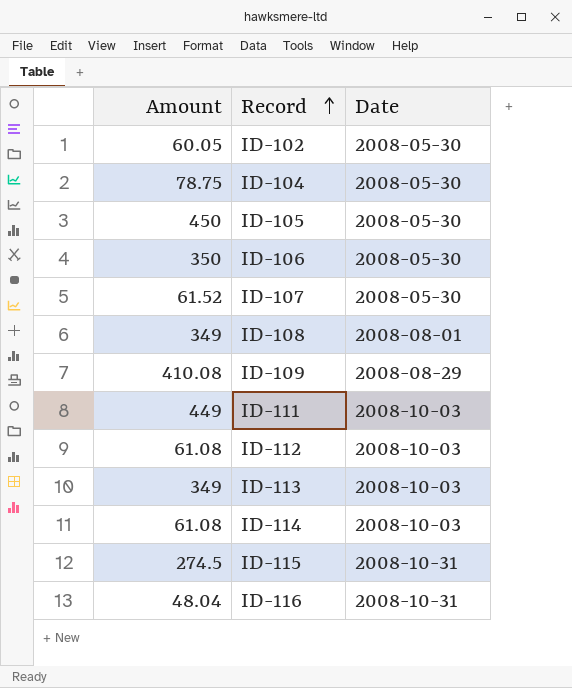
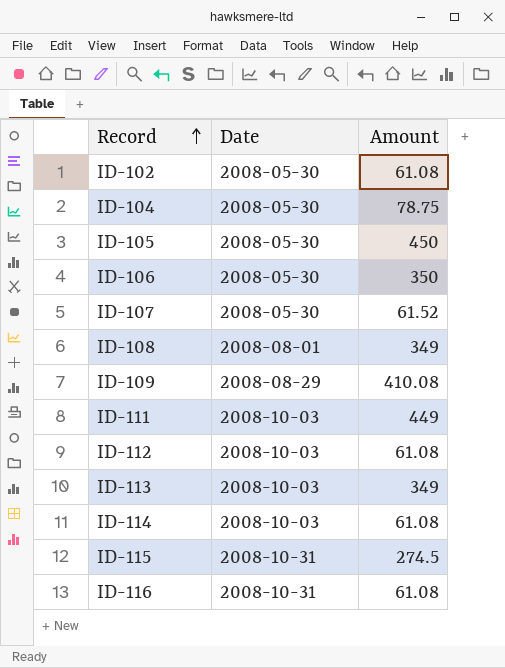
column Amount | position: 1 -> 3
ID-102 | Amount: 60.05 -> 61.08
ID-116 | Amount: 48.04 -> 61.08

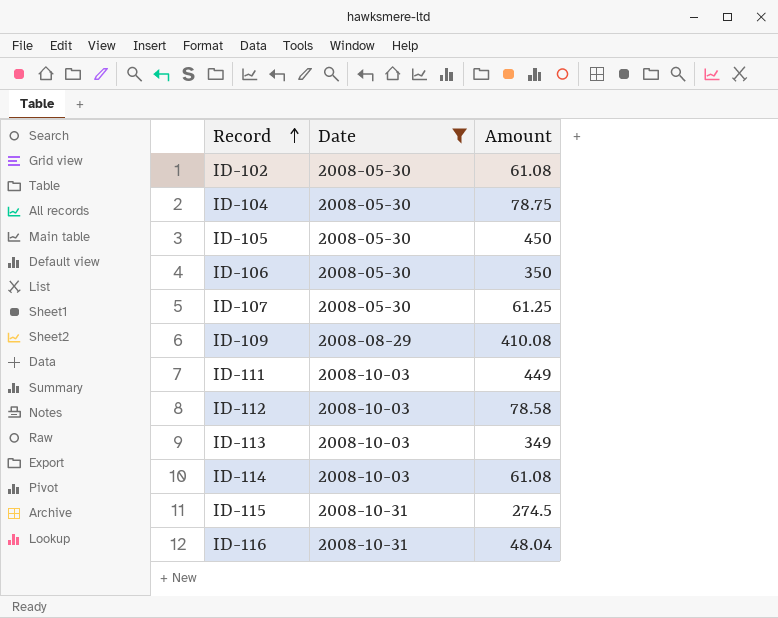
filter: none -> Date != 2008-08-01
ID-107 | Amount: 61.52 -> 61.25
ID-112 | Amount: 61.08 -> 78.58
ID-116 | Amount: 61.08 -> 48.04

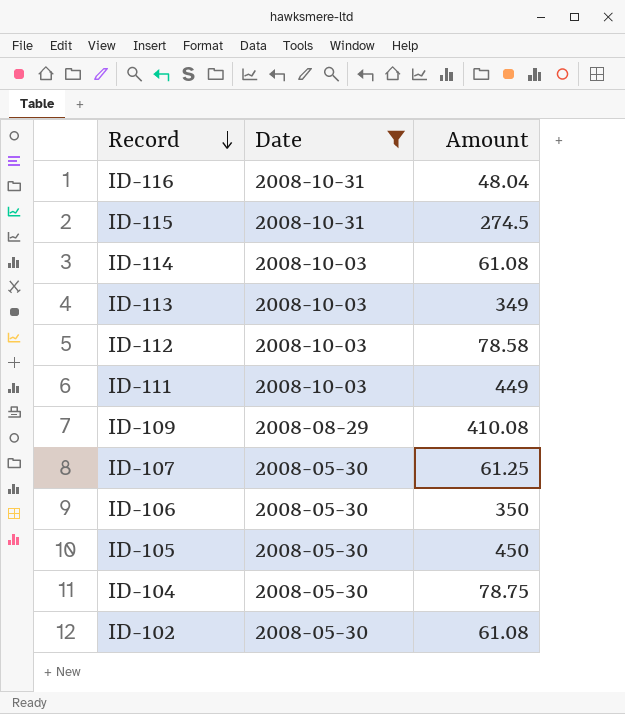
row order: Record ascending -> Record descending

